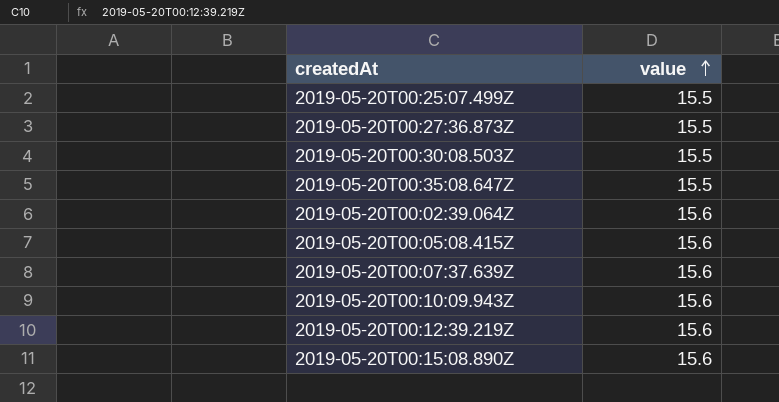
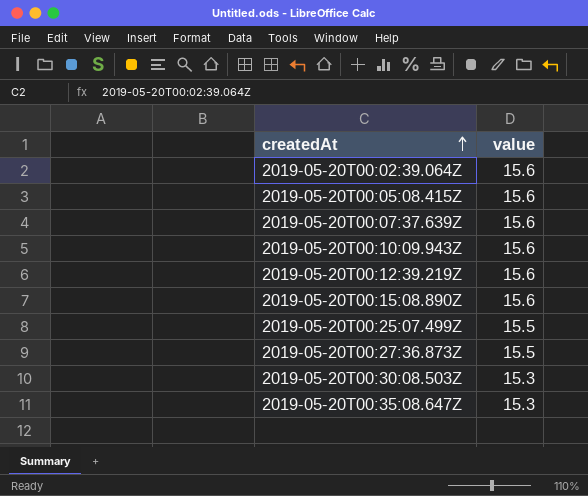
row order: value ascending -> createdAt ascending
2019-05-20T00:30:08.503Z | value: 15.5 -> 15.3
2019-05-20T00:35:08.647Z | value: 15.5 -> 15.3

